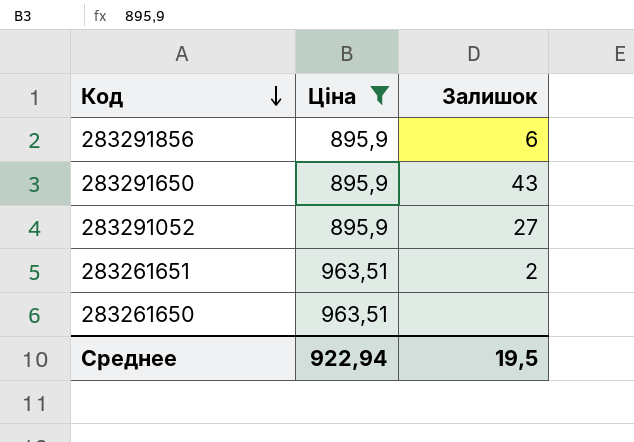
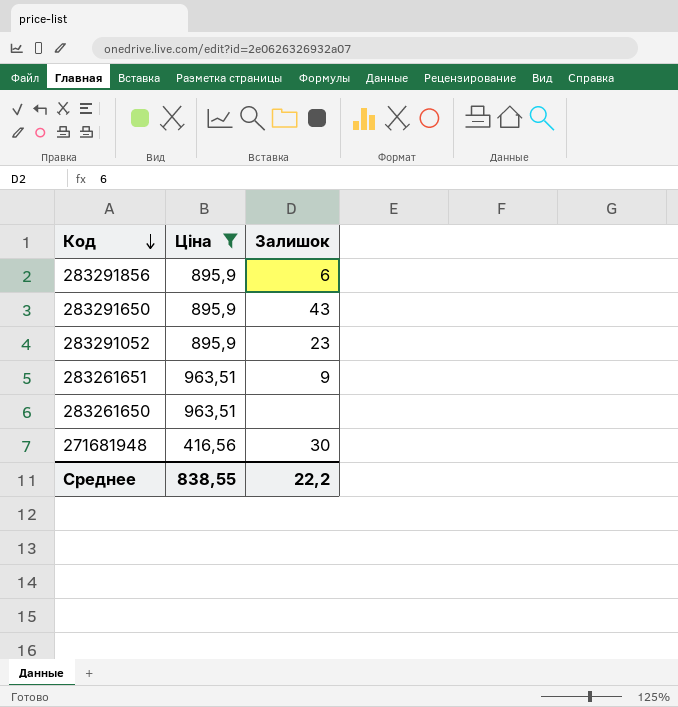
283291052 | Залишок: 27 -> 23
283261651 | Залишок: 2 -> 9
row 271681948: none -> 416,56 | 30
Среднее | Ціна: 922,94 -> 838,55
Среднее | Залишок: 19,5 -> 22,2

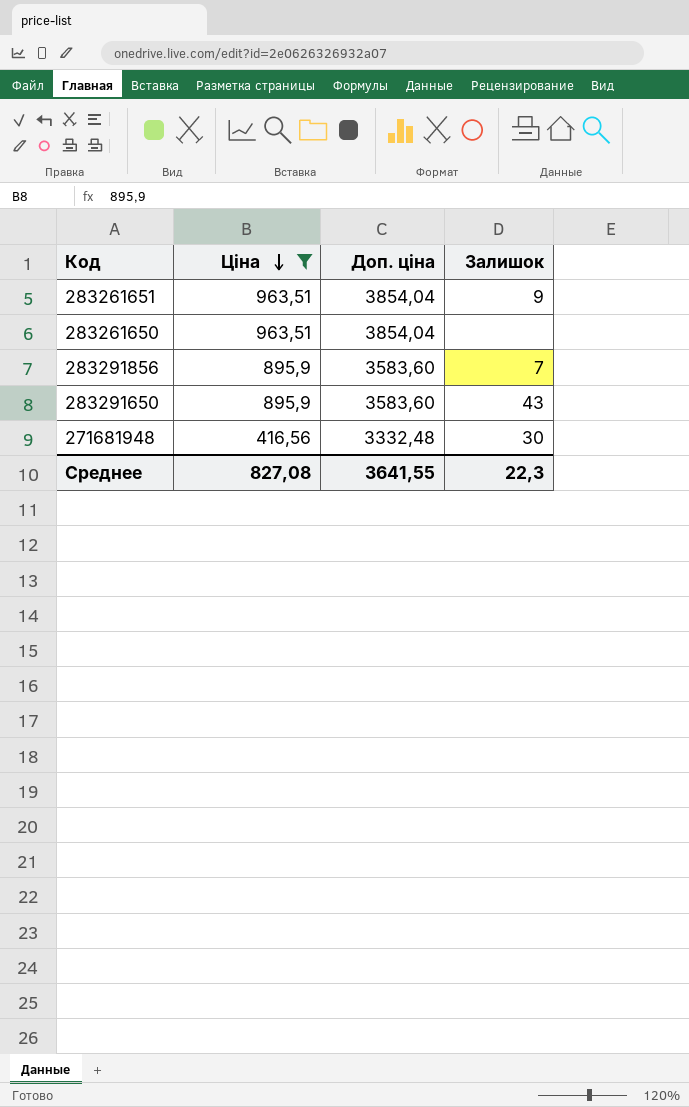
row order: Код descending -> Ціна descending
column Доп. ціна | position: none -> 3
row 283291052: 895,9 | 23 -> none
283291856 | Залишок: 6 -> 7
Среднее | Ціна: 838,55 -> 827,08
Среднее | Залишок: 22,2 -> 22,3

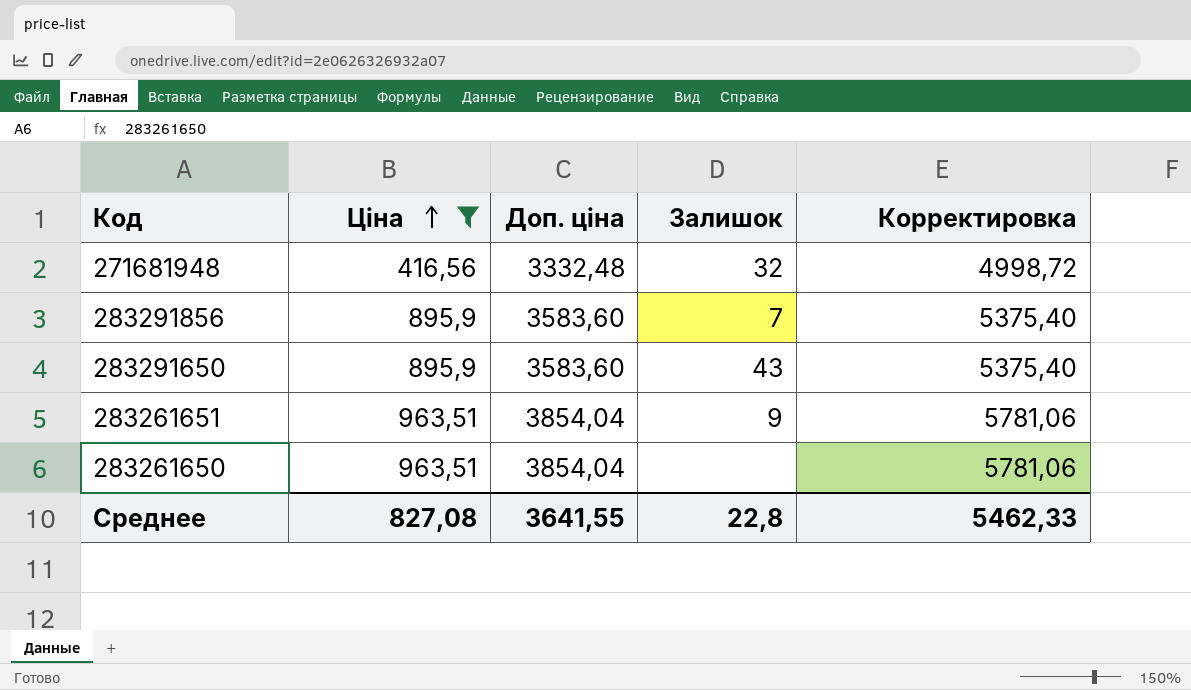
row order: Ціна descending -> Ціна ascending
column Корректировка | formula: none -> [Доп. ціна] * 1,5
271681948 | Залишок: 30 -> 32
Среднее | Залишок: 22,3 -> 22,8

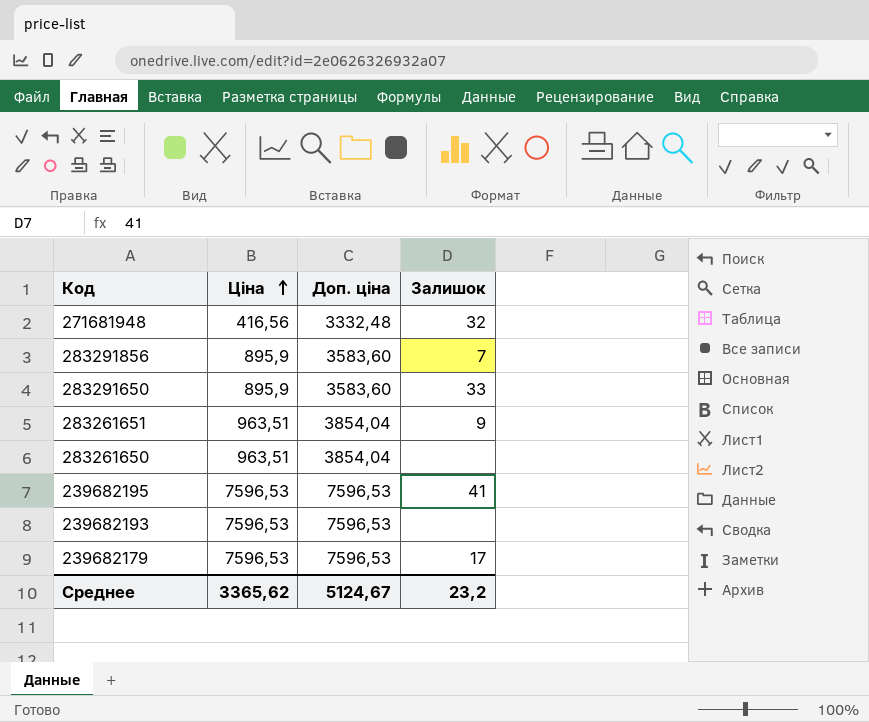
filter: Ціна != 7596,53 -> none
column Корректировка | formula: [Доп. ціна] * 1,5 -> none
283291650 | Залишок: 43 -> 33
Среднее | Ціна: 827,08 -> 3365,62
Среднее | Доп. ціна: 3641,55 -> 5124,67
Среднее | Залишок: 22,8 -> 23,2

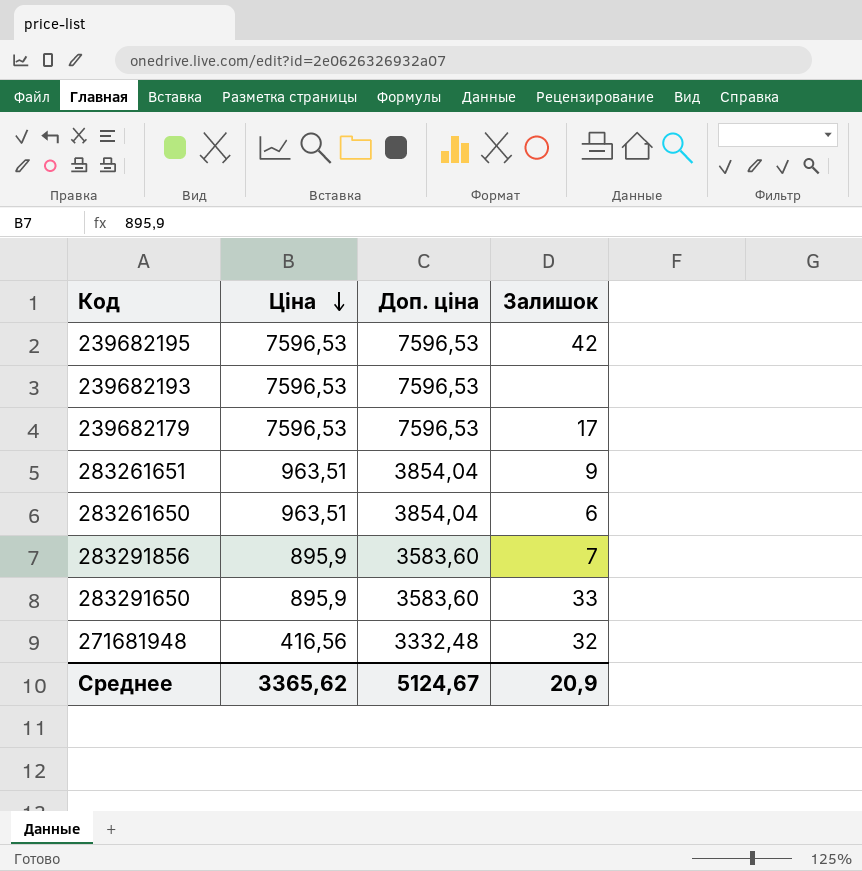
row order: Ціна ascending -> Ціна descending
239682195 | Залишок: 41 -> 42
283261650 | Залишок: none -> 6
Среднее | Залишок: 23,2 -> 20,9

